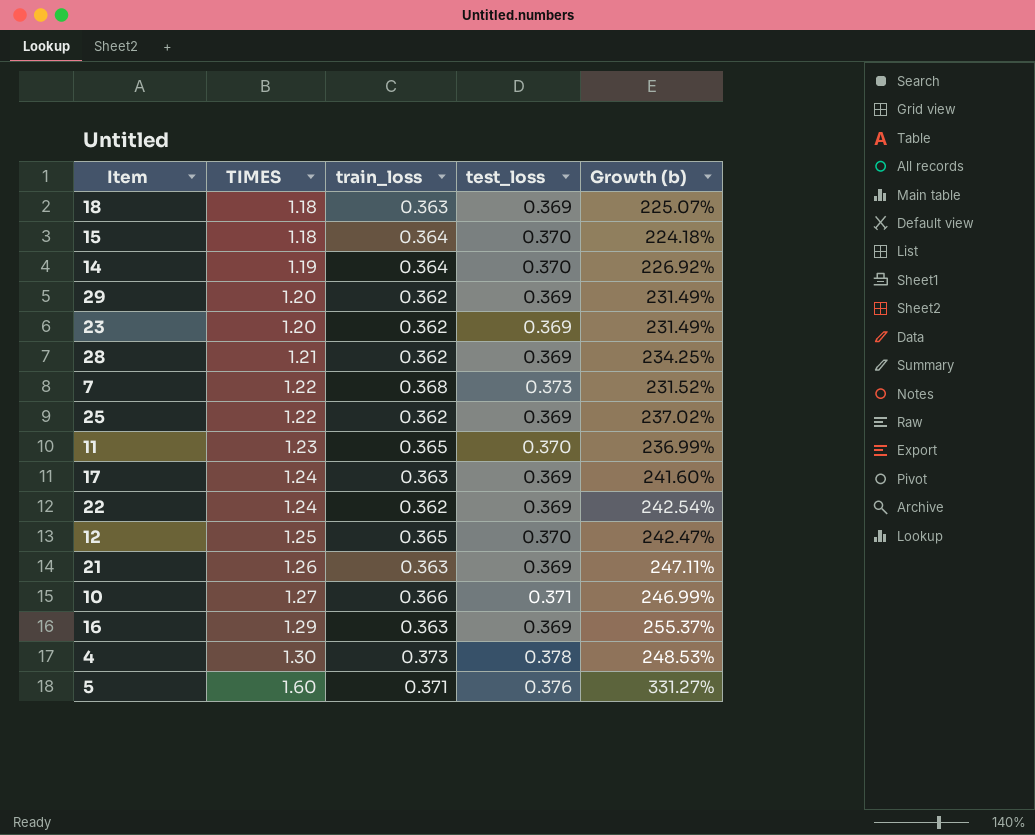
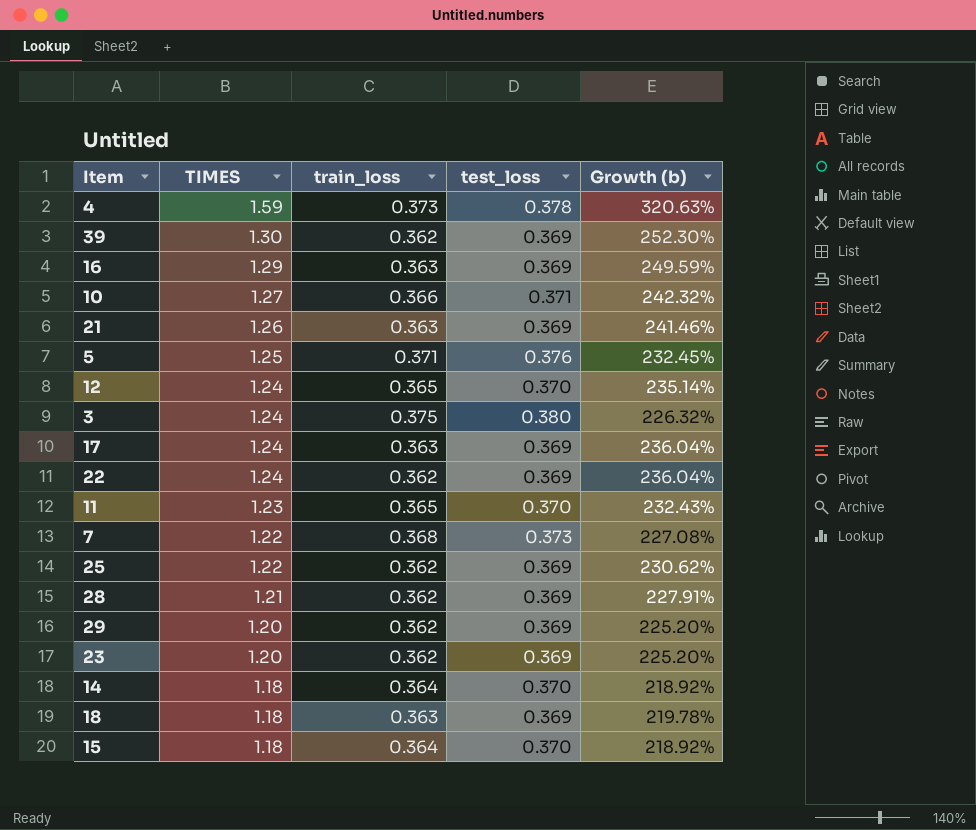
row order: TIMES ascending -> TIMES descending
column Growth (b) | formula: ([TIMES] - [train_loss]) / [train_loss] -> ([TIMES] - [test_loss]) / [test_loss]
4 | TIMES: 1.30 -> 1.59
row 39: none -> 1.30 | 0.362 | 0.369 | 252.30%
5 | TIMES: 1.60 -> 1.25
12 | TIMES: 1.25 -> 1.24
row 3: none -> 1.24 | 0.375 | 0.380 | 226.32%
14 | TIMES: 1.19 -> 1.18

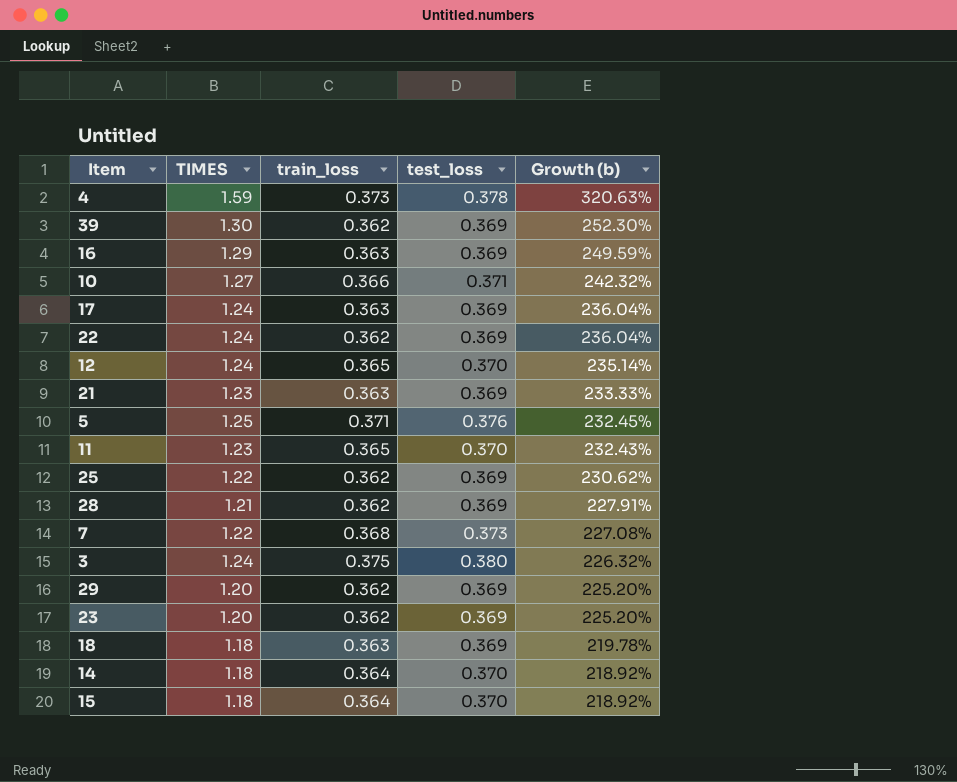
row order: TIMES descending -> Growth (b) descending
21 | TIMES: 1.26 -> 1.23
21 | Growth (b): 241.46% -> 233.33%

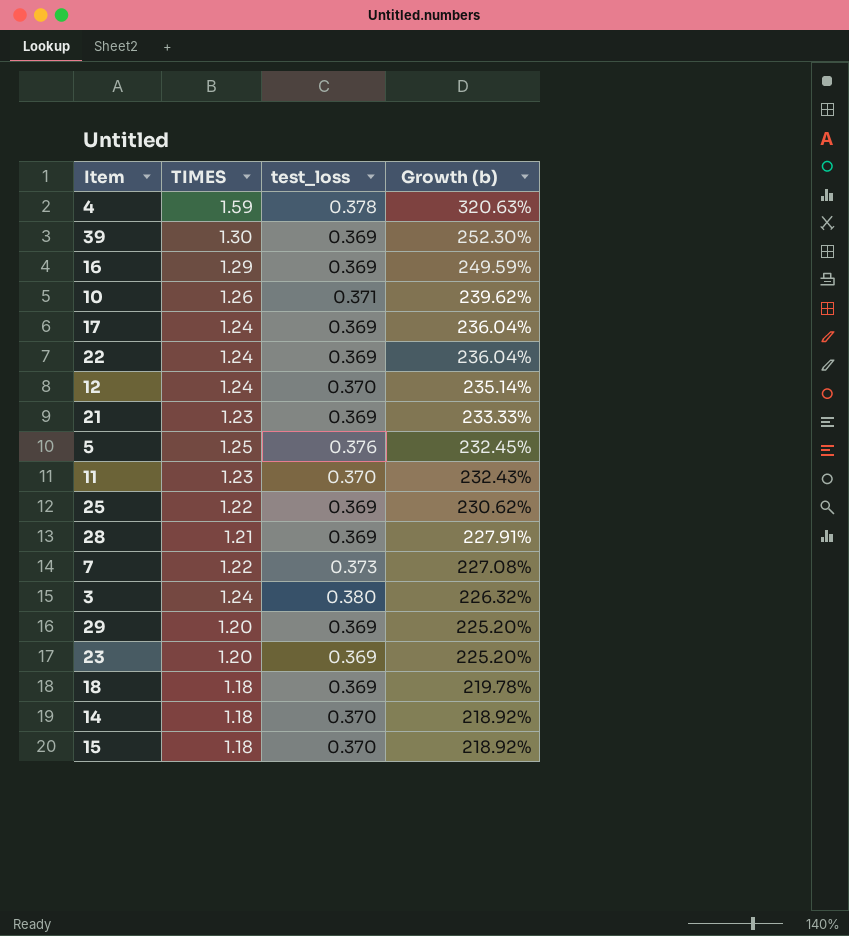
column train_loss | position: 3 -> none
10 | TIMES: 1.27 -> 1.26
10 | Growth (b): 242.32% -> 239.62%

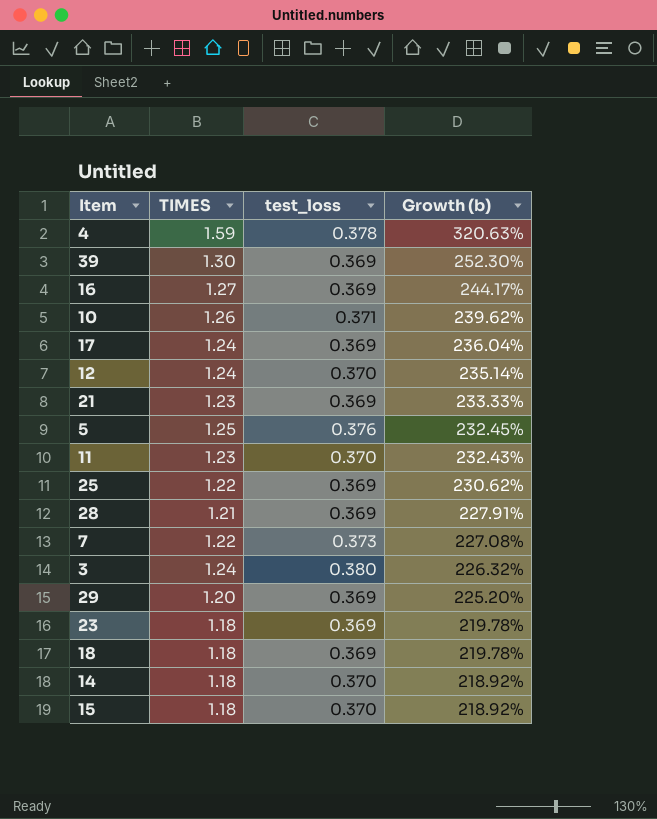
row 22: 1.24 | 0.369 | 236.04% -> none
16 | TIMES: 1.29 -> 1.27
16 | Growth (b): 249.59% -> 244.17%
23 | TIMES: 1.20 -> 1.18
23 | Growth (b): 225.20% -> 219.78%

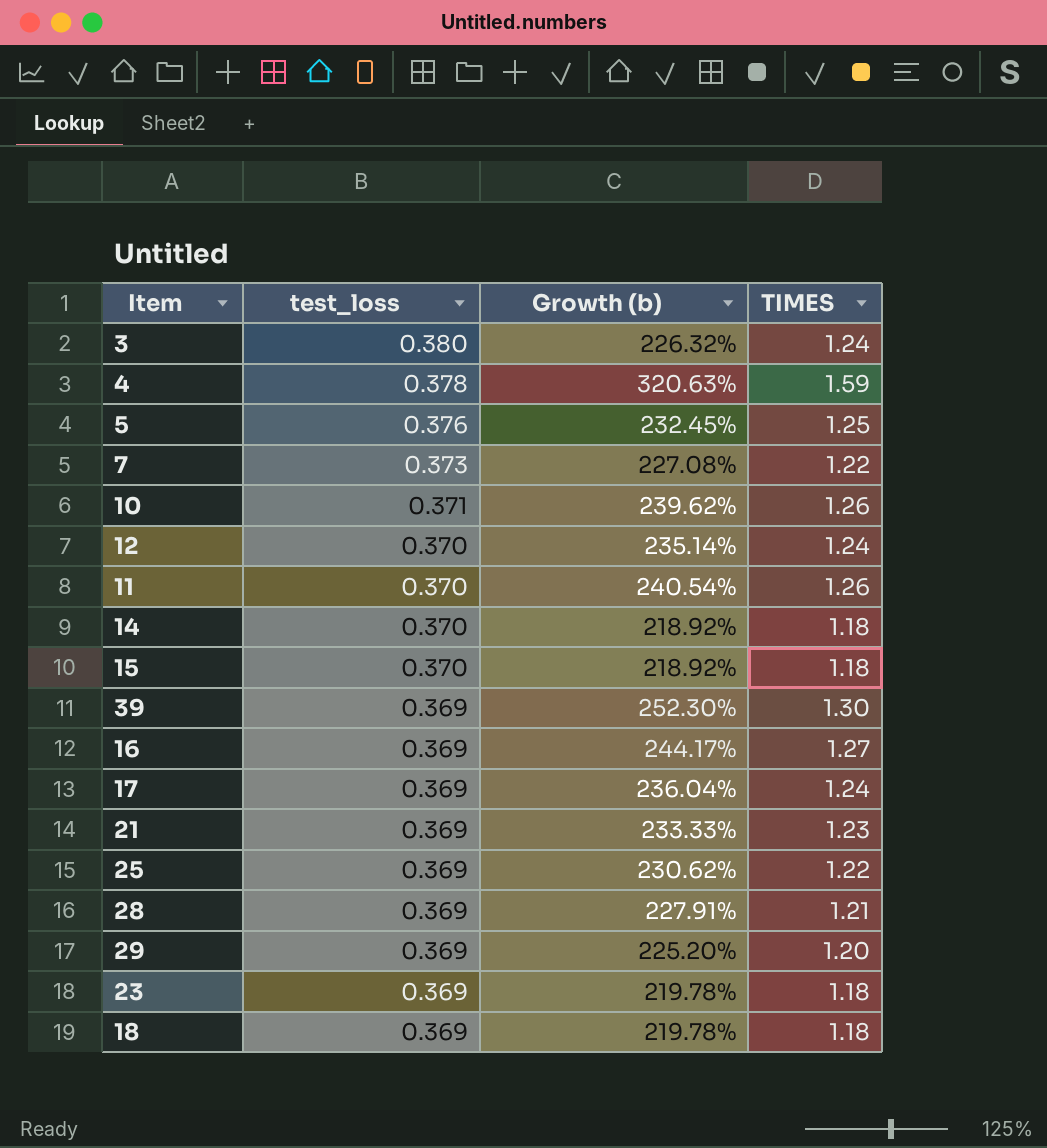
row order: Growth (b) descending -> test_loss descending
column TIMES | position: 2 -> 4
11 | Growth (b): 232.43% -> 240.54%
11 | TIMES: 1.23 -> 1.26

